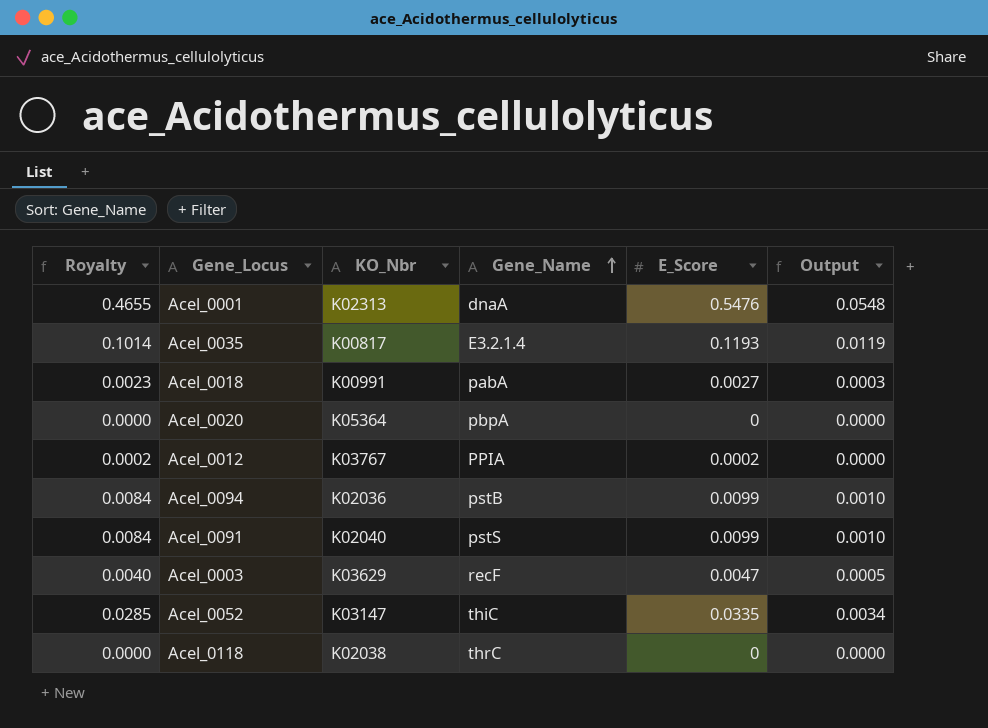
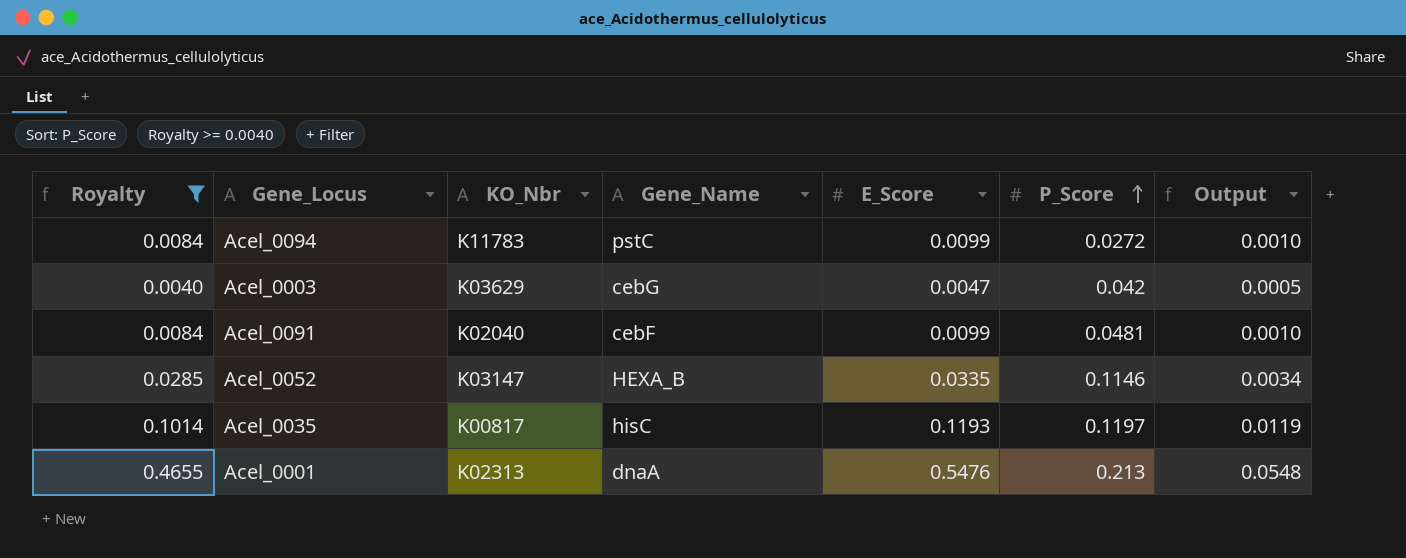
filter: none -> Royalty >= 0.0040
row order: Gene_Name ascending -> P_Score ascending
column P_Score | position: none -> 6
Acel_0094 | KO_Nbr: K02036 -> K11783
Acel_0094 | Gene_Name: pstB -> pstC
Acel_0003 | Gene_Name: recF -> cebG
Acel_0091 | Gene_Name: pstS -> cebF
Acel_0052 | Gene_Name: thiC -> HEXA_B
Acel_0035 | Gene_Name: E3.2.1.4 -> hisC

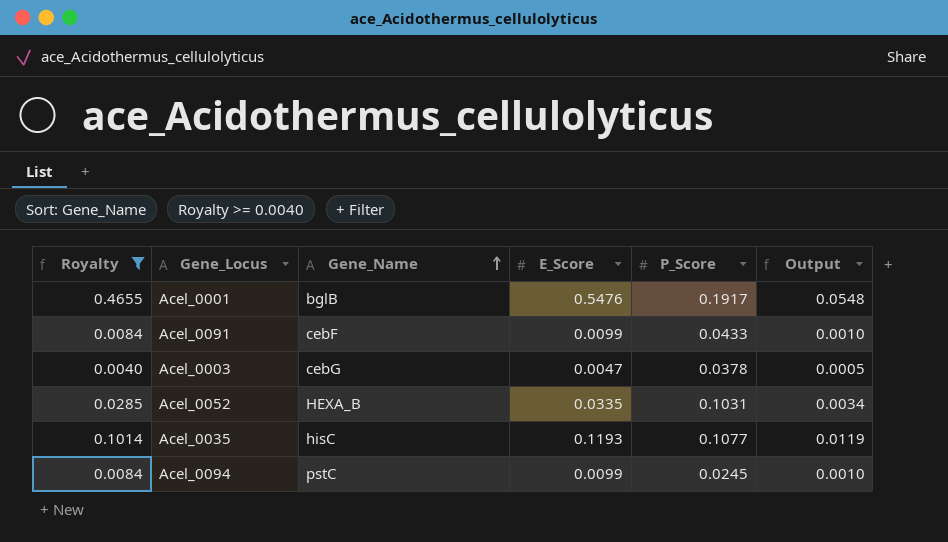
row order: P_Score ascending -> Gene_Name ascending
column KO_Nbr | position: 3 -> none
Acel_0001 | Gene_Name: dnaA -> bglB
Acel_0001 | P_Score: 0.213 -> 0.1917
Acel_0091 | P_Score: 0.0481 -> 0.0433
Acel_0003 | P_Score: 0.042 -> 0.0378
Acel_0052 | P_Score: 0.1146 -> 0.1031
Acel_0035 | P_Score: 0.1197 -> 0.1077
Acel_0094 | P_Score: 0.0272 -> 0.0245

